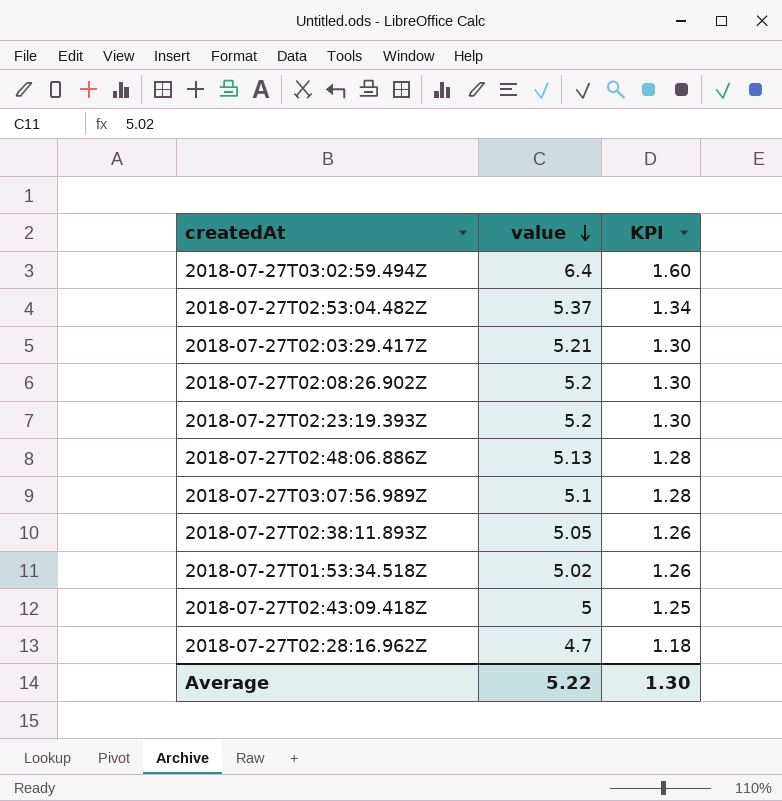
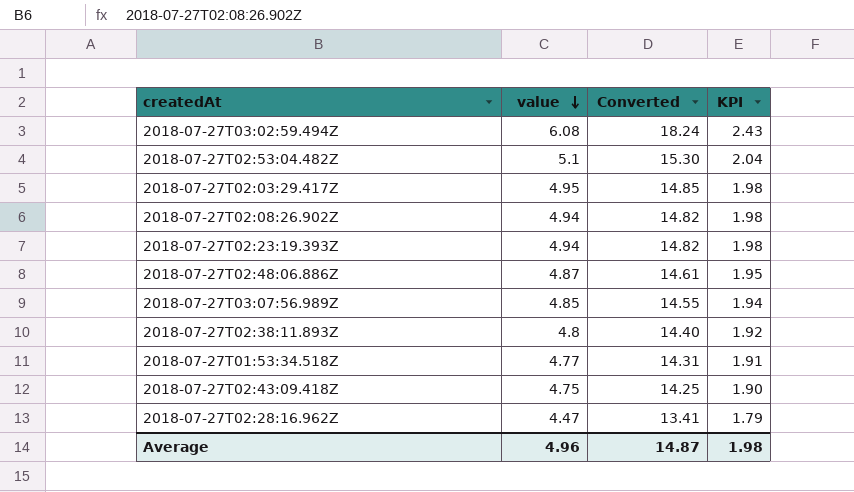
column Converted | formula: none -> [value] * 3
column KPI | formula: [value] * 0.25 -> [value] * 0.4
2018-07-27T03:02:59.494Z | value: 6.4 -> 6.08
2018-07-27T02:53:04.482Z | value: 5.37 -> 5.1
2018-07-27T02:03:29.417Z | value: 5.21 -> 4.95
2018-07-27T02:08:26.902Z | value: 5.2 -> 4.94
2018-07-27T02:23:19.393Z | value: 5.2 -> 4.94
2018-07-27T02:48:06.886Z | value: 5.13 -> 4.87
2018-07-27T03:07:56.989Z | value: 5.1 -> 4.85
2018-07-27T02:38:11.893Z | value: 5.05 -> 4.8
2018-07-27T01:53:34.518Z | value: 5.02 -> 4.77
2018-07-27T02:43:09.418Z | value: 5 -> 4.75
2018-07-27T02:28:16.962Z | value: 4.7 -> 4.47
Average | value: 5.22 -> 4.96
Average | KPI: 1.30 -> 1.98

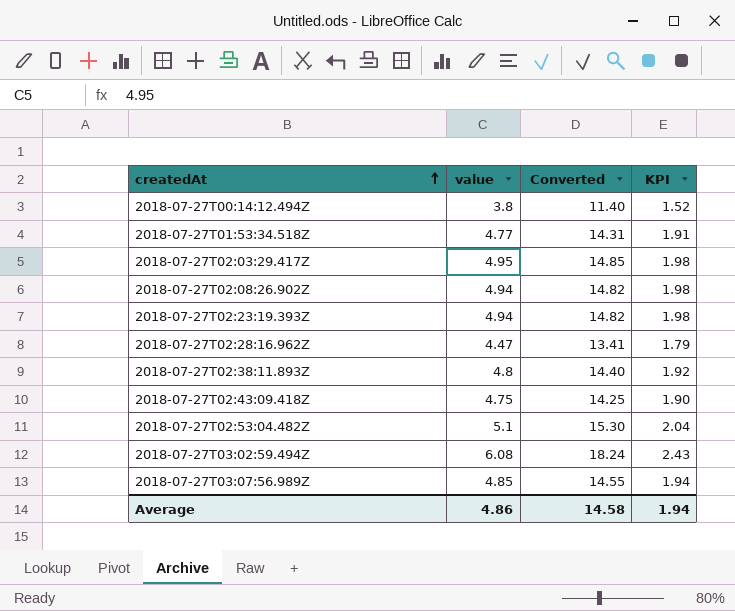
row order: value descending -> createdAt ascending
row 2018-07-27T02:48:06.886Z: 4.87 | 14.61 | 1.95 -> none
row 2018-07-27T00:14:12.494Z: none -> 3.8 | 11.40 | 1.52
Average | value: 4.96 -> 4.86
Average | Converted: 14.87 -> 14.58
Average | KPI: 1.98 -> 1.94

